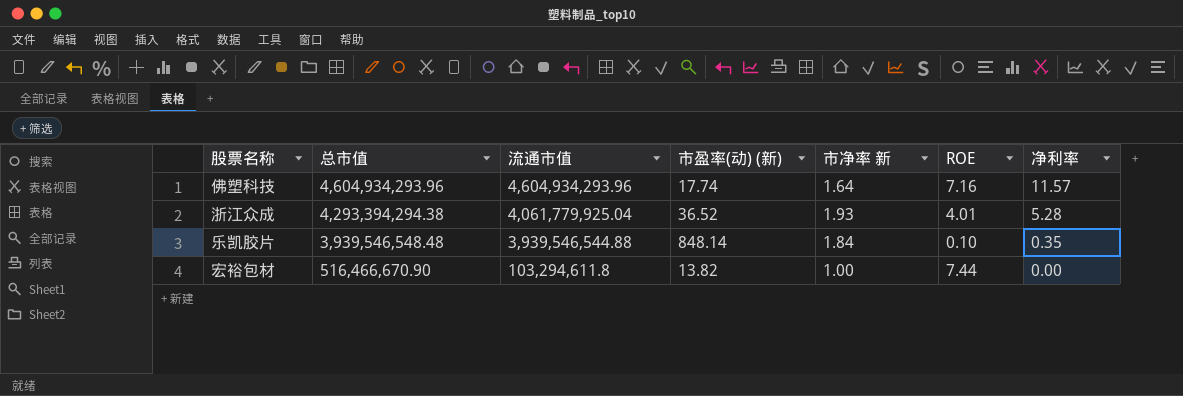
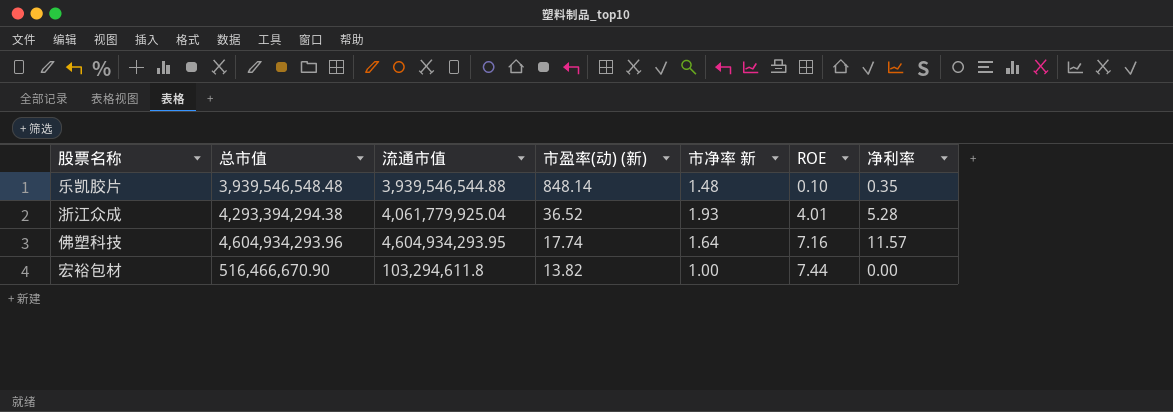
row order: 总市值 descending -> 市盈率(动) (新) descending
乐凯胶片 | 市净率 新: 1.84 -> 1.48
佛塑科技 | 流通市值: 4,604,934,293.96 -> 4,604,934,293.95

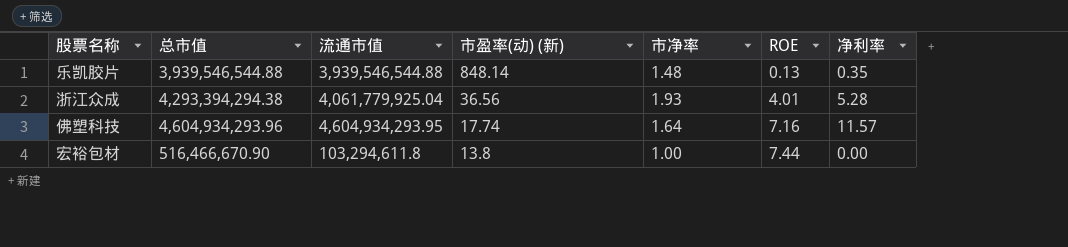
column name: 市净率 新 -> 市净率
乐凯胶片 | 总市值: 3,939,546,548.48 -> 3,939,546,544.88
乐凯胶片 | ROE: 0.10 -> 0.13
浙江众成 | 市盈率(动) (新): 36.52 -> 36.56
宏裕包材 | 市盈率(动) (新): 13.82 -> 13.8

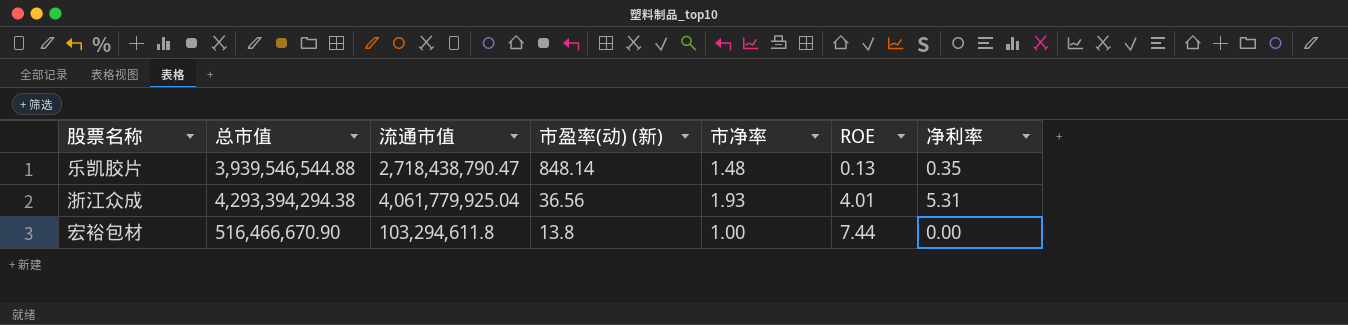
row 佛塑科技: 4,604,934,293.96 | 4,604,934,293.95 | 17.74 | 1.64 | 7.16 | 11.57 -> none
乐凯胶片 | 流通市值: 3,939,546,544.88 -> 2,718,438,790.47
浙江众成 | 净利率: 5.28 -> 5.31

